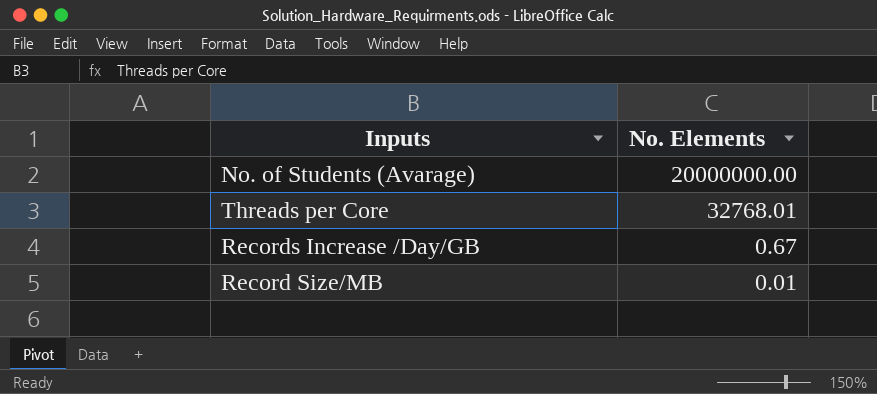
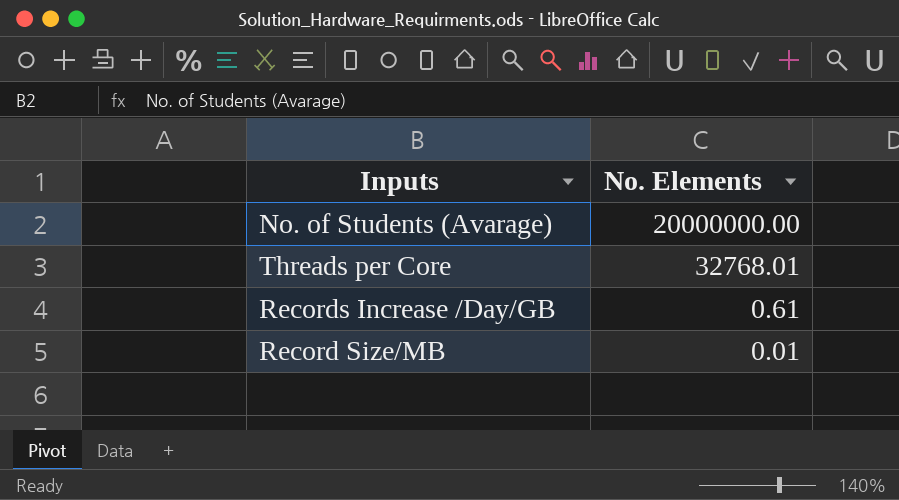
Records Increase /Day/GB | No. Elements: 0.67 -> 0.61

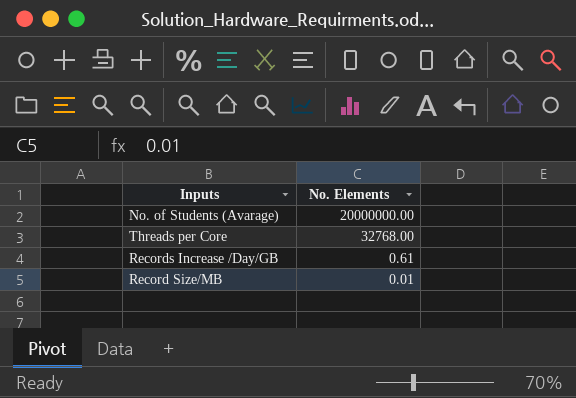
Threads per Core | No. Elements: 32768.01 -> 32768.00

